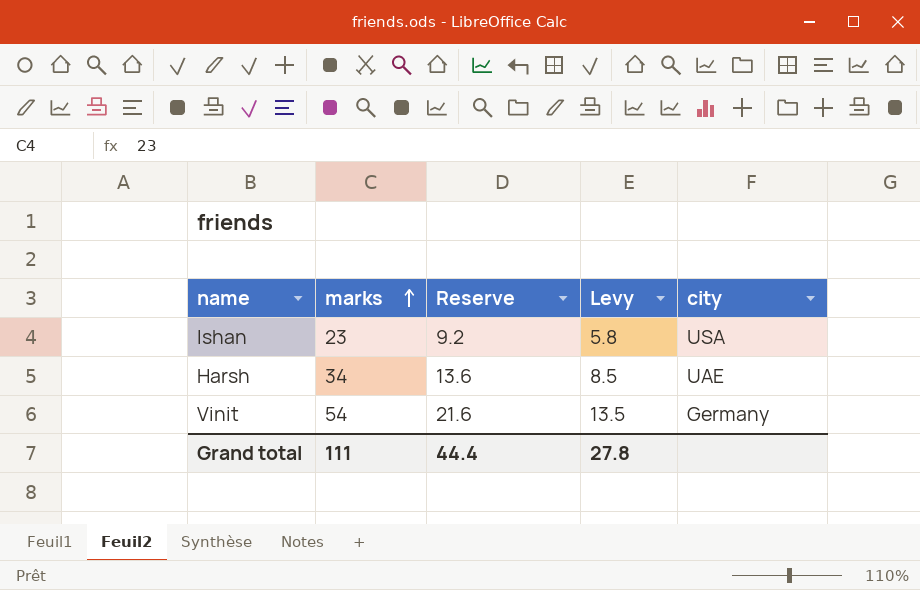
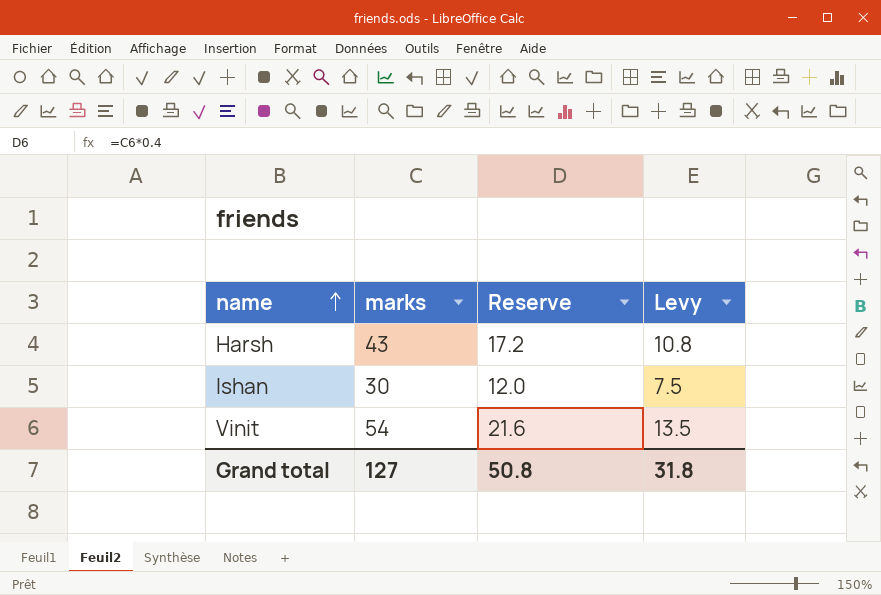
row order: marks ascending -> name ascending
column city | position: 5 -> none
Harsh | marks: 34 -> 43
Harsh | Reserve: 13.6 -> 17.2
Harsh | Levy: 8.5 -> 10.8
Ishan | marks: 23 -> 30
Ishan | Reserve: 9.2 -> 12.0
Ishan | Levy: 5.8 -> 7.5
Grand total | marks: 111 -> 127
Grand total | Reserve: 44.4 -> 50.8
Grand total | Levy: 27.8 -> 31.8

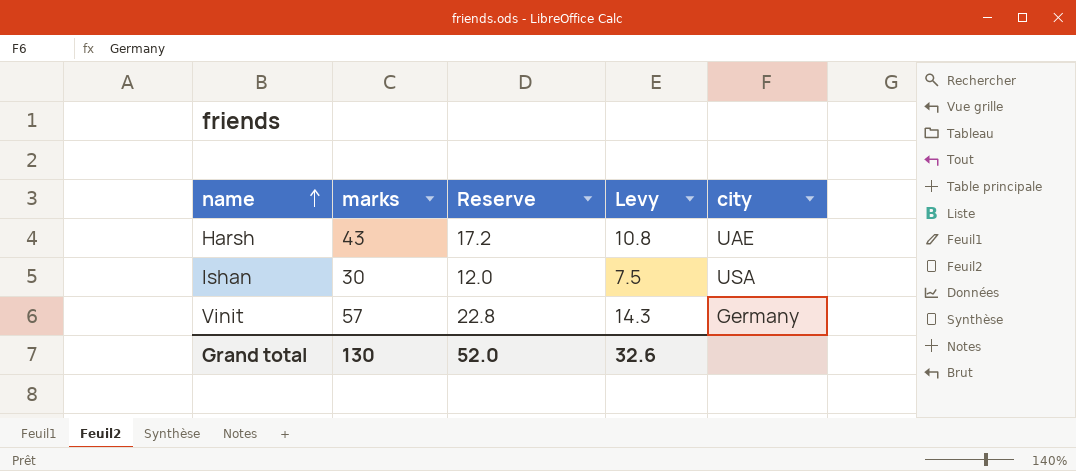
column city | position: none -> 5
Vinit | marks: 54 -> 57
Vinit | Reserve: 21.6 -> 22.8
Vinit | Levy: 13.5 -> 14.3
Grand total | marks: 127 -> 130
Grand total | Reserve: 50.8 -> 52.0
Grand total | Levy: 31.8 -> 32.6

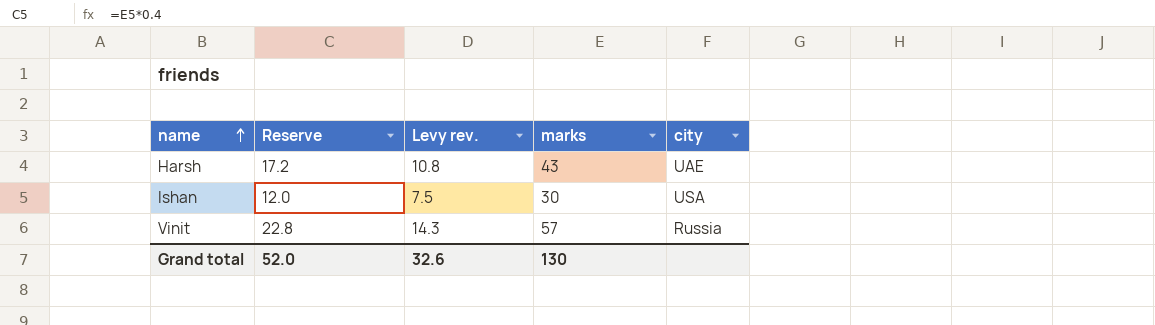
column name: Levy -> Levy rev.
column marks | position: 2 -> 4
Vinit | city: Germany -> Russia

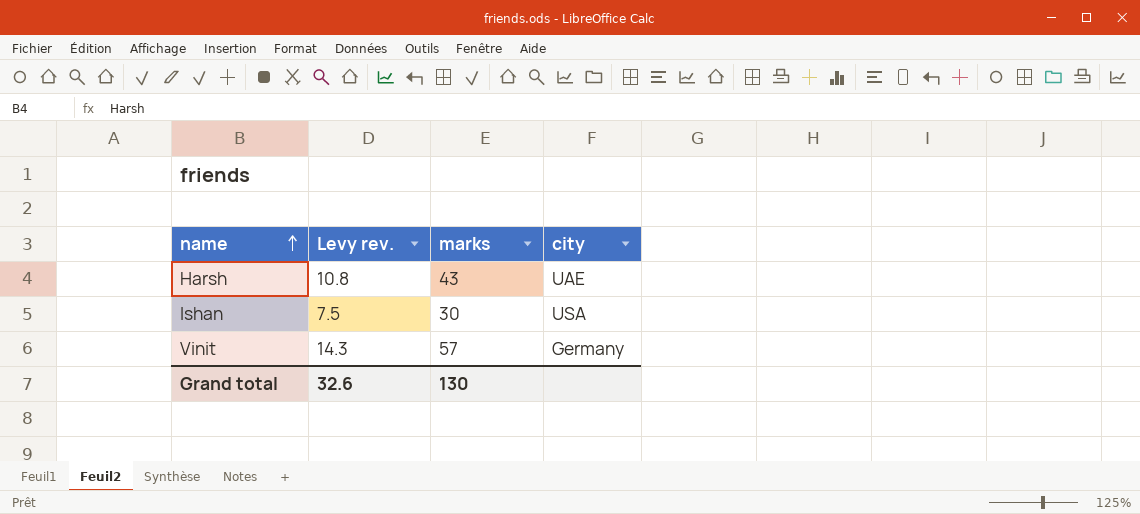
column Reserve | formula: [marks] * 0.4 -> none
Vinit | city: Russia -> Germany

